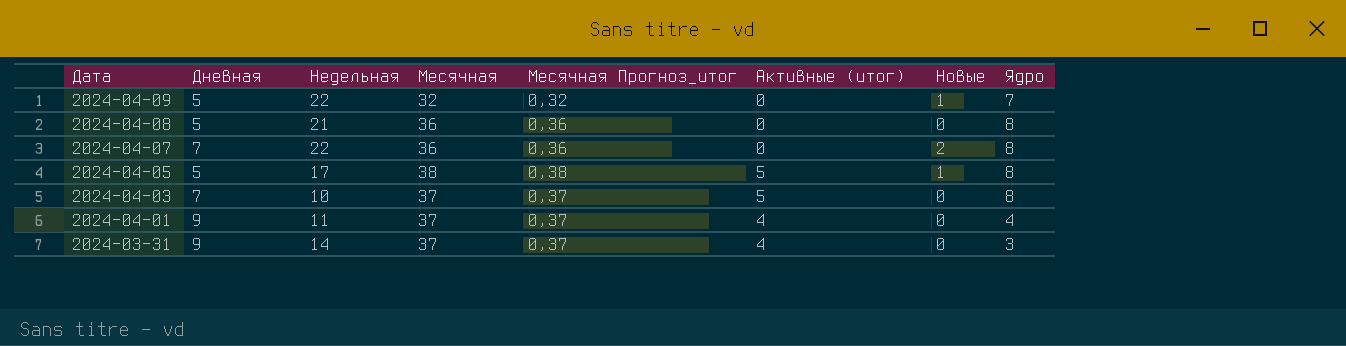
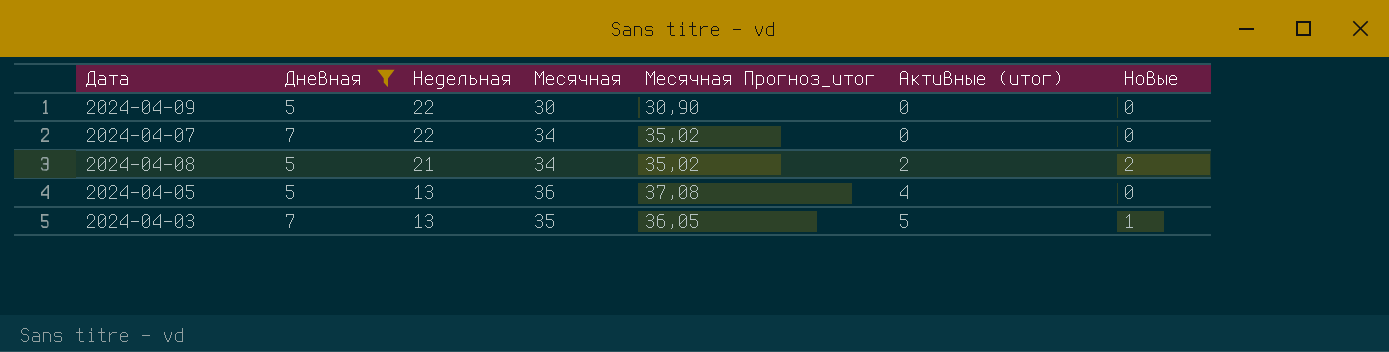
filter: none -> Дневная != 9
row order: Дата descending -> Недельная descending
column Ядро | position: 8 -> none
column Месячная Прогноз_итог | formula: [Месячная] * 0,01 -> [Месячная] * 1,03
2024-04-09 | Месячная: 32 -> 30
2024-04-09 | Новые: 1 -> 0
2024-04-07 | Месячная: 36 -> 34
2024-04-07 | Новые: 2 -> 0
2024-04-08 | Месячная: 36 -> 34
2024-04-08 | Активные (итог): 0 -> 2
2024-04-08 | Новые: 0 -> 2
2024-04-05 | Недельная: 17 -> 13
2024-04-05 | Месячная: 38 -> 36
2024-04-05 | Активные (итог): 5 -> 4
2024-04-05 | Новые: 1 -> 0
2024-04-03 | Недельная: 10 -> 13
2024-04-03 | Месячная: 37 -> 35
2024-04-03 | Новые: 0 -> 1

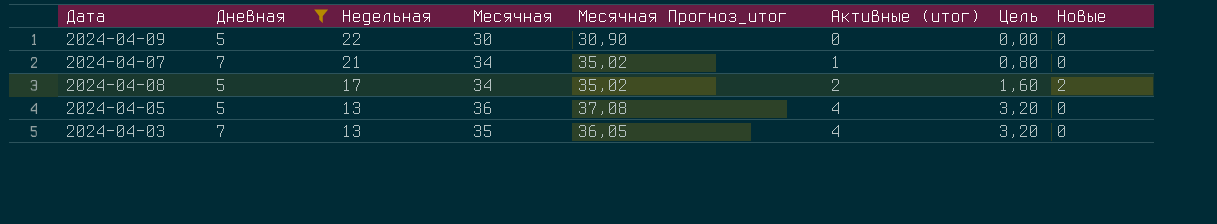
column Цель | formula: none -> [Активные (итог)] * 0,8
2024-04-07 | Недельная: 22 -> 21
2024-04-07 | Активные (итог): 0 -> 1
2024-04-08 | Недельная: 21 -> 17
2024-04-03 | Активные (итог): 5 -> 4
2024-04-03 | Новые: 1 -> 0

